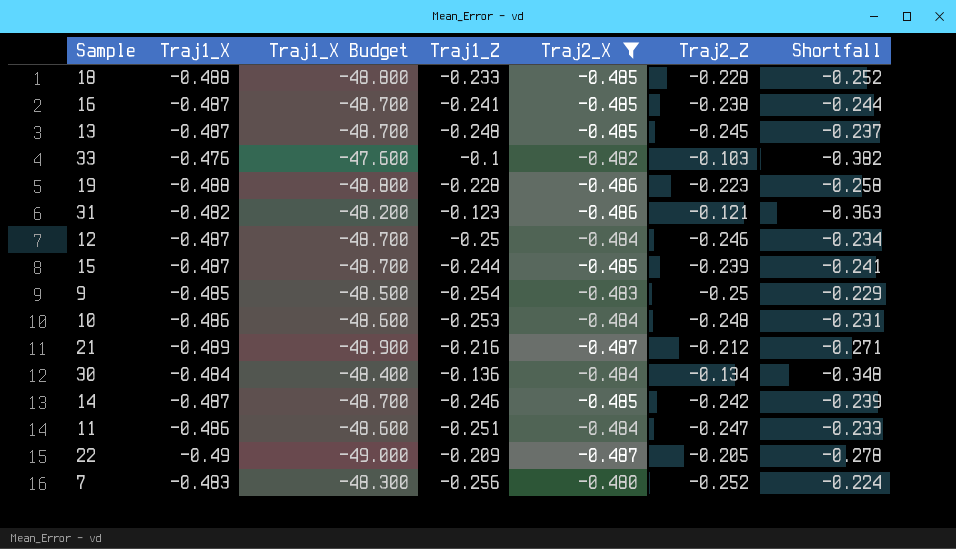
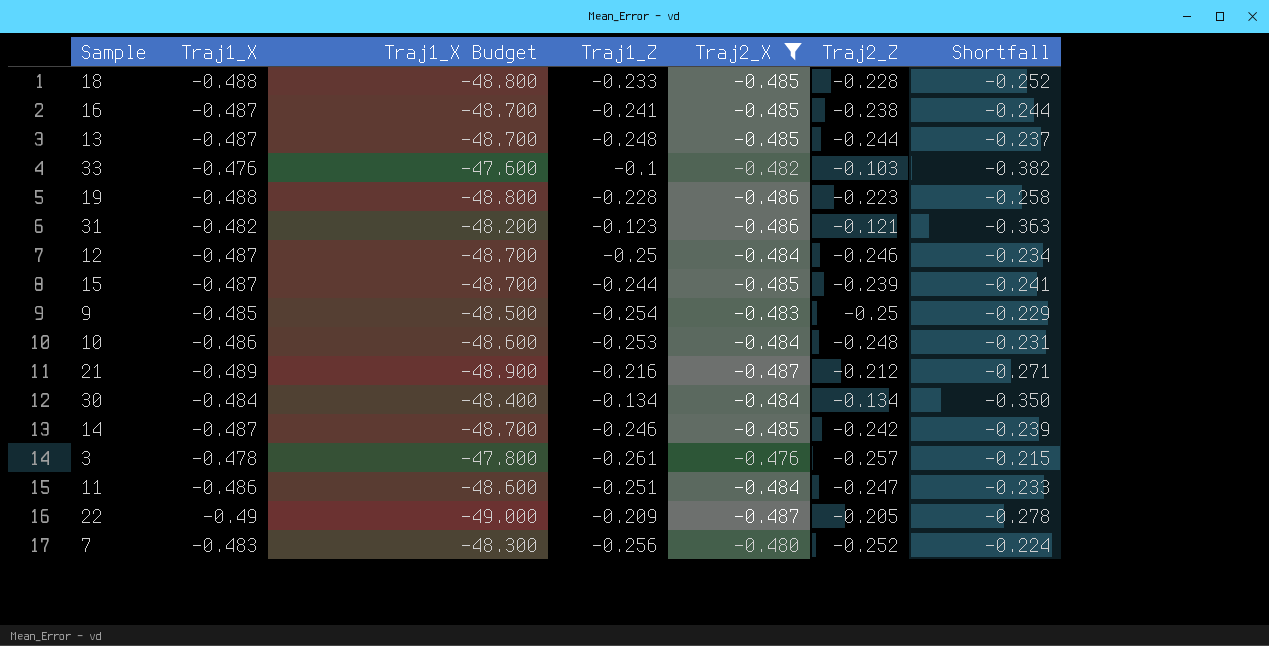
13 | Traj2_Z: -0.245 -> -0.244
30 | Traj1_Z: -0.136 -> -0.134
30 | Shortfall: -0.348 -> -0.350
row 3: none -> -0.478 | -47.800 | -0.261 | -0.476 | -0.257 | -0.215

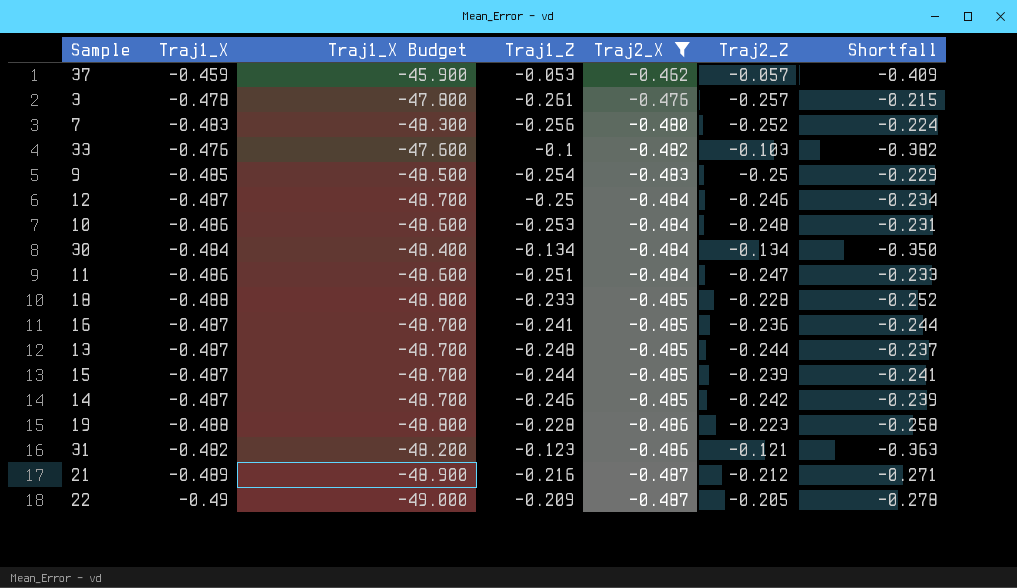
row order: none -> Traj2_X descending
row 37: none -> -0.459 | -45.900 | -0.053 | -0.462 | -0.057 | -0.409
16 | Traj2_Z: -0.238 -> -0.236

